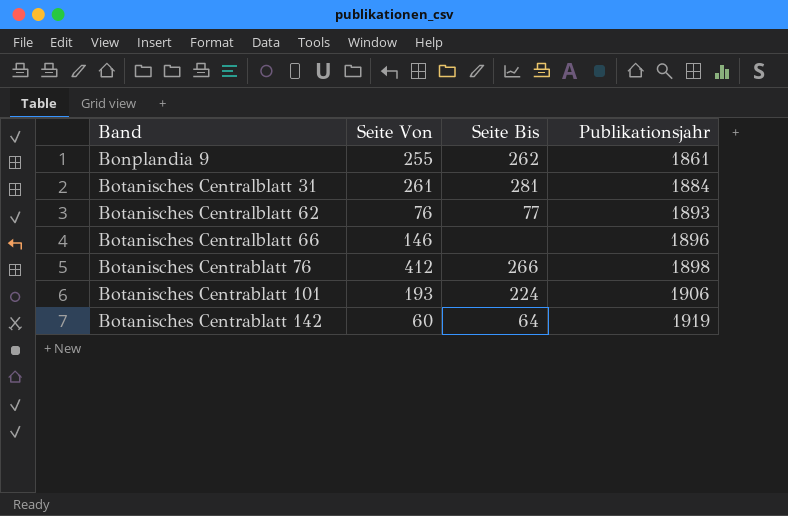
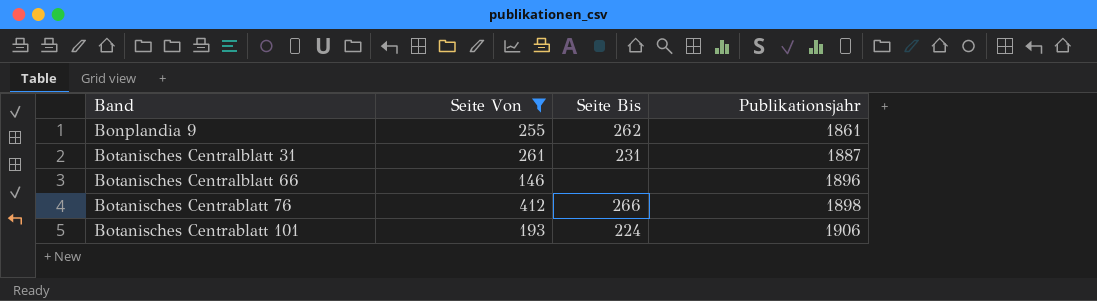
filter: none -> Seite Von >= 146
Botanisches Centralblatt 31 | Seite Bis: 281 -> 231
Botanisches Centralblatt 31 | Publikationsjahr: 1884 -> 1887

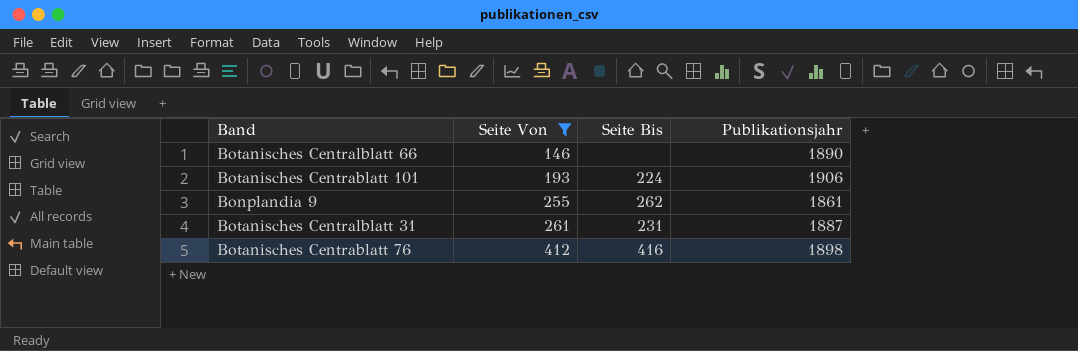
row order: Publikationsjahr ascending -> Seite Von ascending
Botanisches Centralblatt 66 | Publikationsjahr: 1896 -> 1890
Botanisches Centrablatt 76 | Seite Bis: 266 -> 416

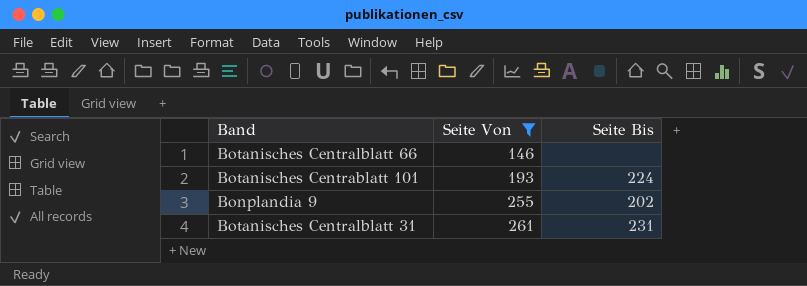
column Publikationsjahr | position: 4 -> none
row Botanisches Centrablatt 76: 412 | 416 | 1898 -> none
Bonplandia 9 | Seite Bis: 262 -> 202

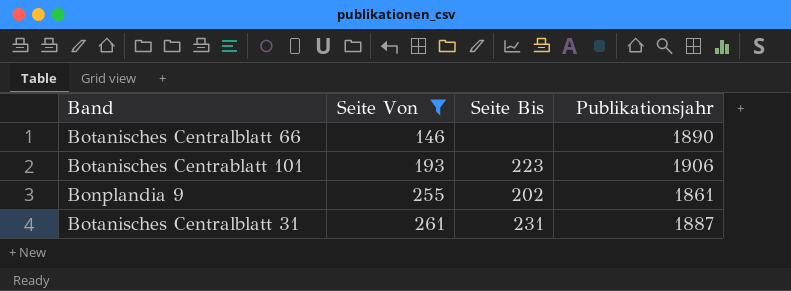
column Publikationsjahr | position: none -> 4
Botanisches Centrablatt 101 | Seite Bis: 224 -> 223

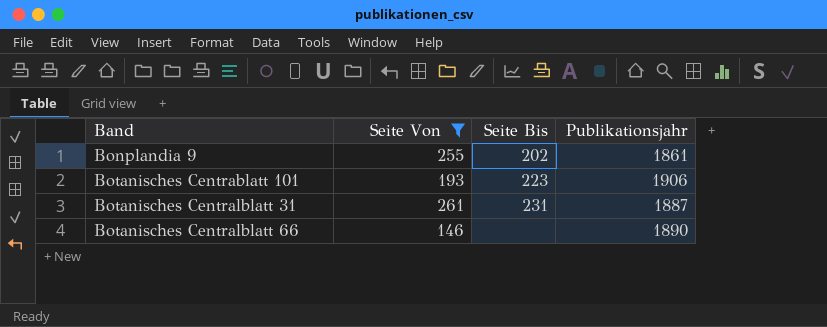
row order: Seite Von ascending -> Band ascending

